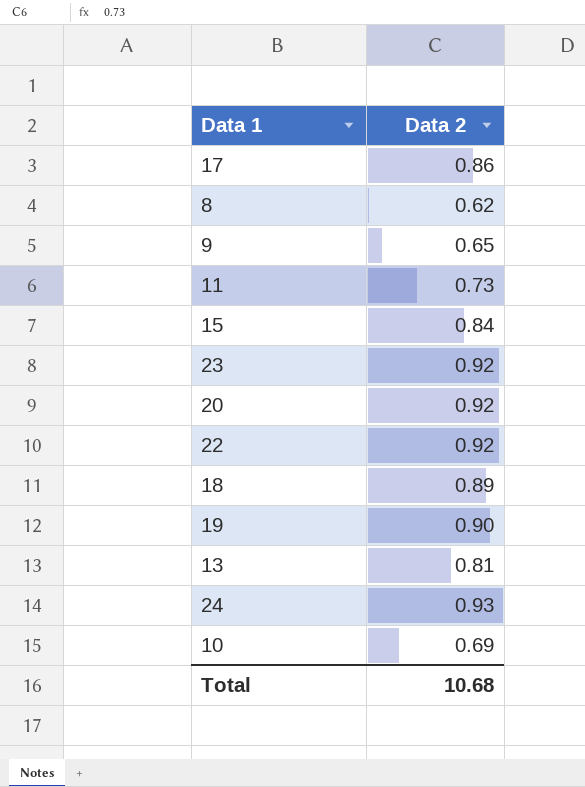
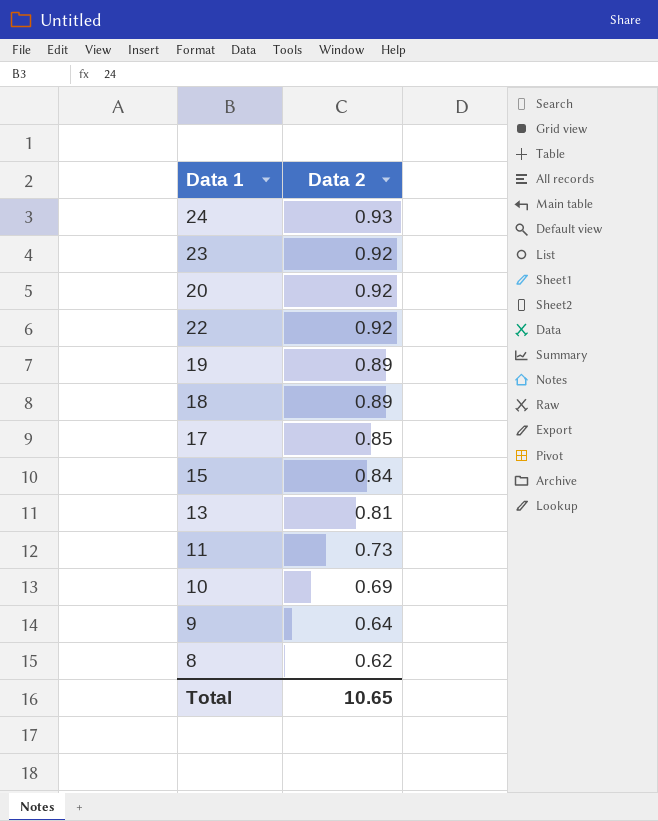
row order: none -> Data 2 descending
19 | Data 2: 0.90 -> 0.89
17 | Data 2: 0.86 -> 0.85
9 | Data 2: 0.65 -> 0.64
Total | Data 2: 10.68 -> 10.65

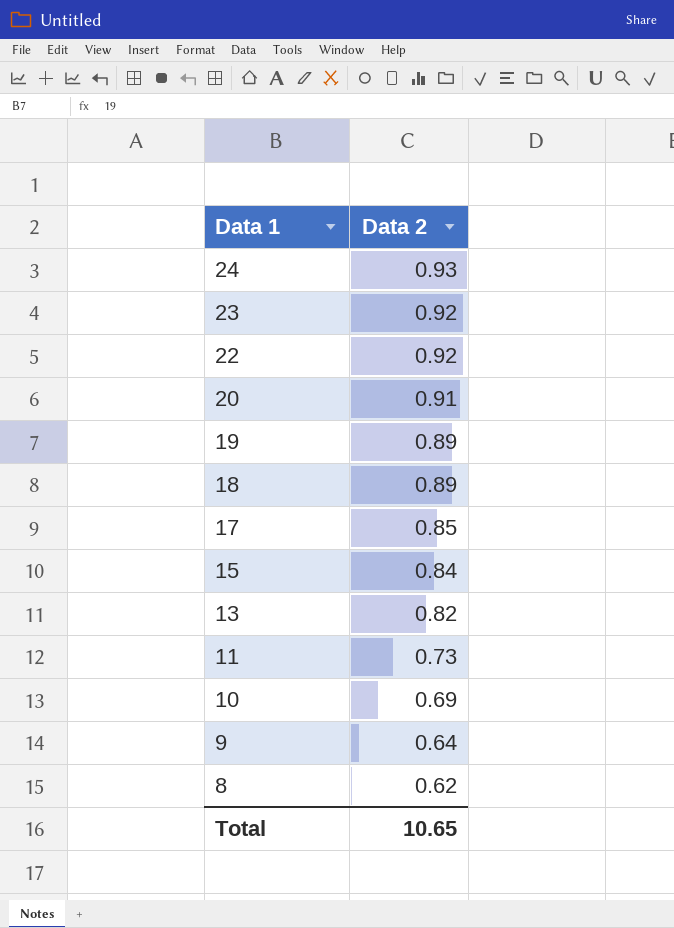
row order: Data 2 descending -> Data 1 descending
20 | Data 2: 0.92 -> 0.91
13 | Data 2: 0.81 -> 0.82

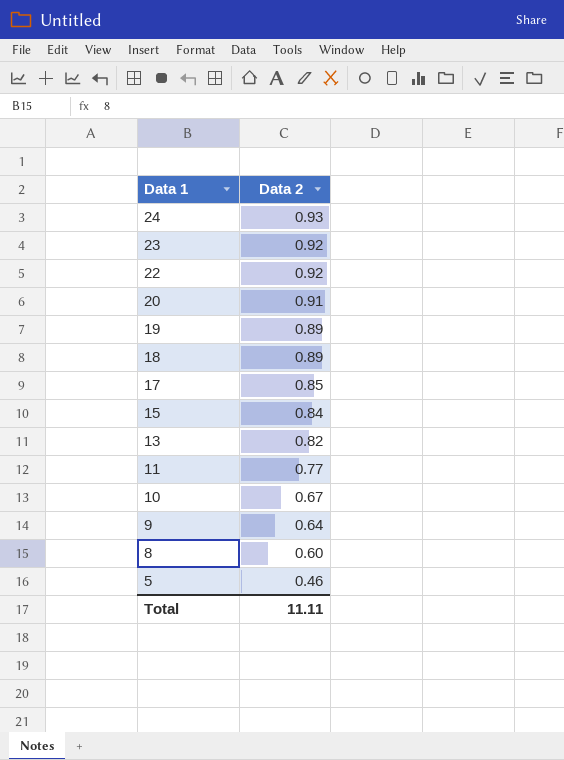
11 | Data 2: 0.73 -> 0.77
10 | Data 2: 0.69 -> 0.67
8 | Data 2: 0.62 -> 0.60
row 5: none -> 0.46
Total | Data 2: 10.65 -> 11.11

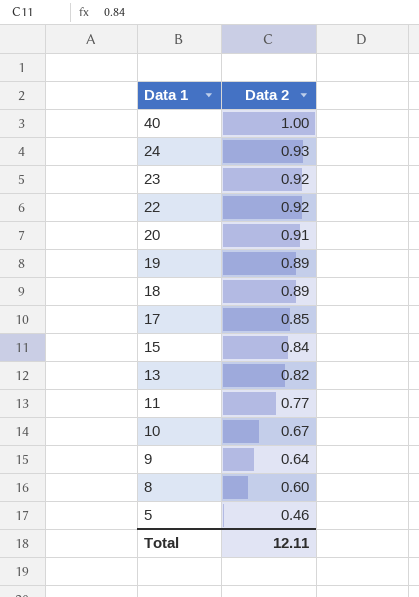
row 40: none -> 1.00
Total | Data 2: 11.11 -> 12.11

